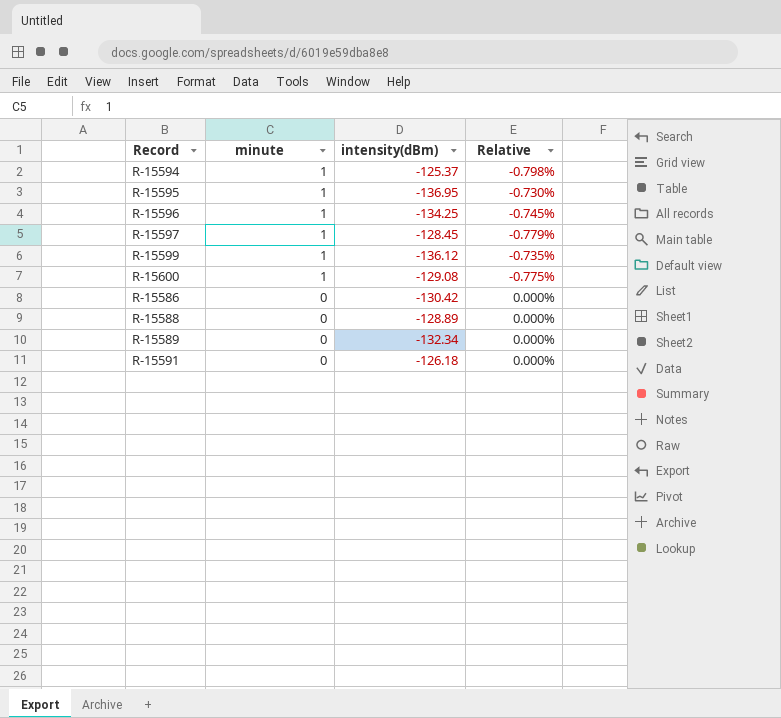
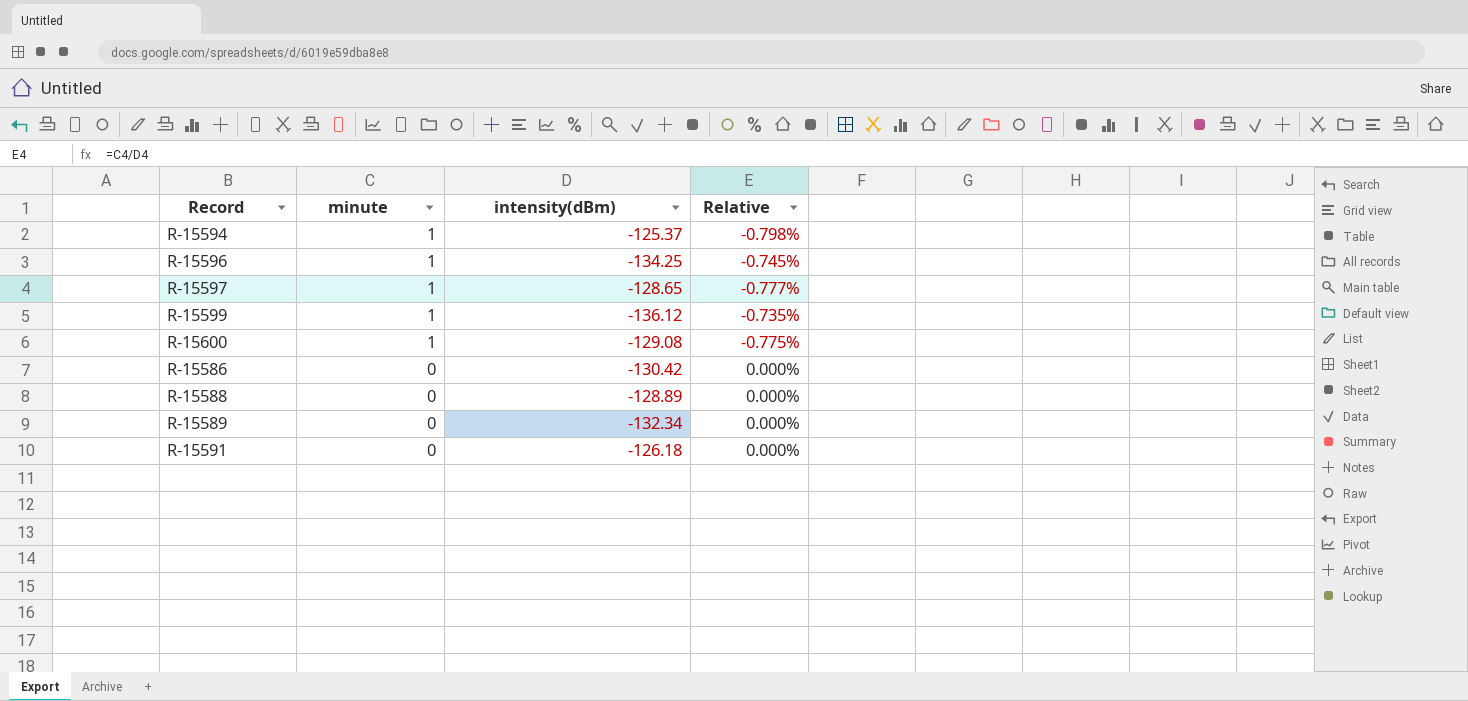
row R-15595: 1 | -136.95 | -0.730% -> none
R-15597 | intensity(dBm): -128.45 -> -128.65
R-15597 | Relative: -0.779% -> -0.777%

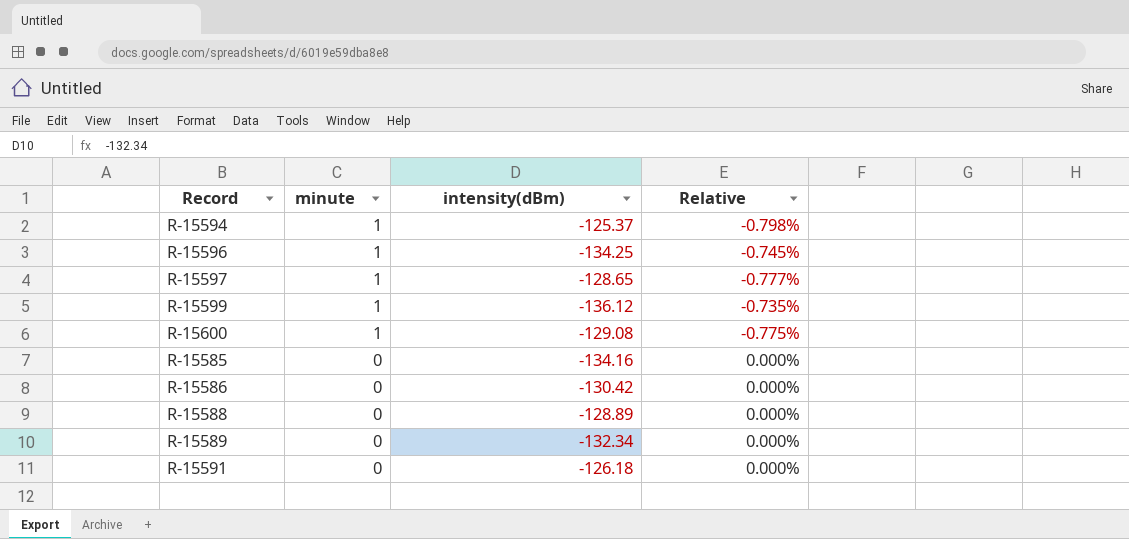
row R-15585: none -> 0 | -134.16 | 0.000%

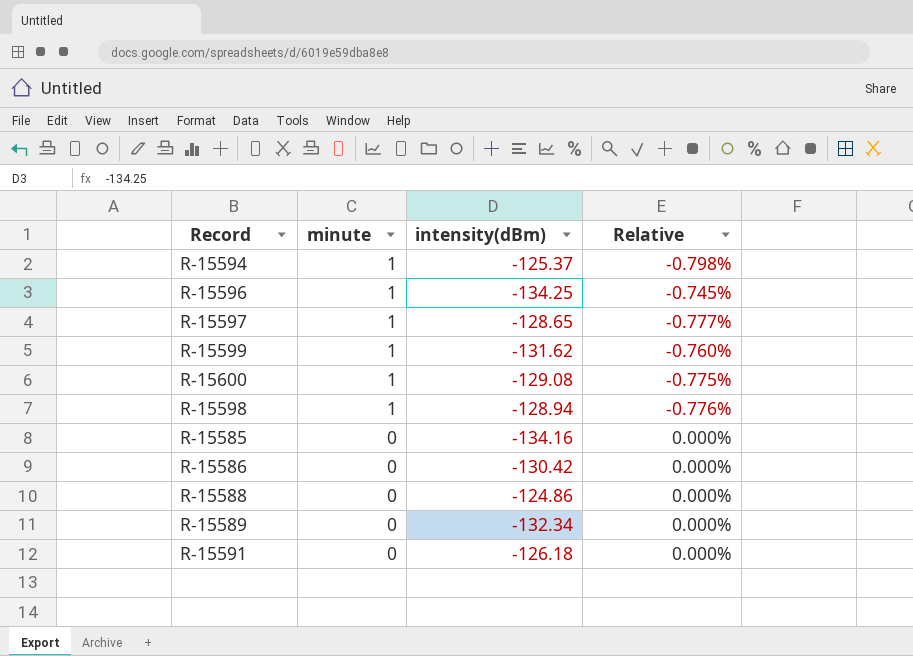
R-15599 | intensity(dBm): -136.12 -> -131.62
R-15599 | Relative: -0.735% -> -0.760%
row R-15598: none -> 1 | -128.94 | -0.776%
R-15588 | intensity(dBm): -128.89 -> -124.86

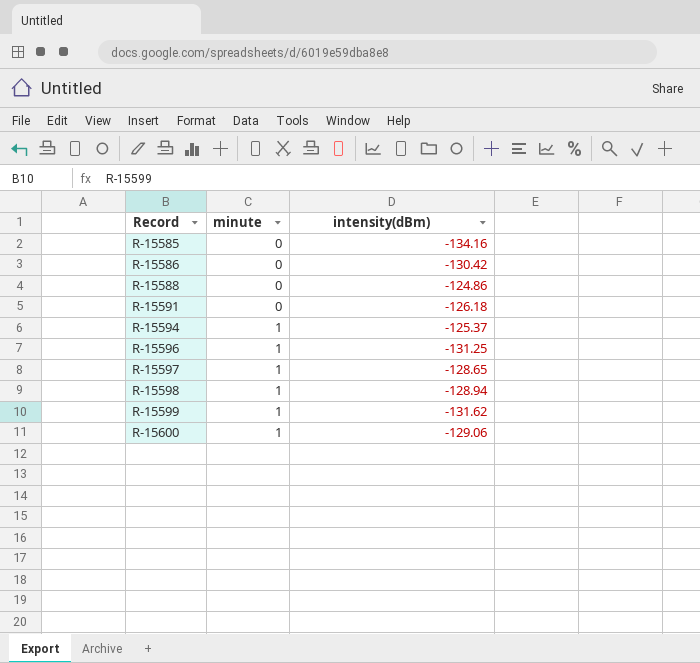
row order: minute descending -> Record ascending
column Relative | formula: [minute] / [intensity(dBm)] -> none
row R-15589: 0 | -132.34 | 0.000% -> none
R-15596 | intensity(dBm): -134.25 -> -131.25
R-15600 | intensity(dBm): -129.08 -> -129.06

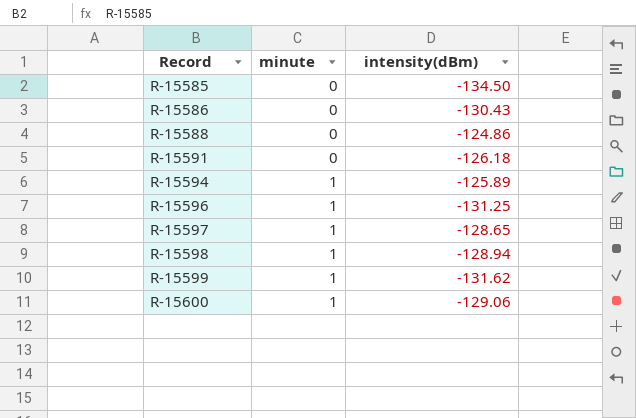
R-15585 | intensity(dBm): -134.16 -> -134.50
R-15586 | intensity(dBm): -130.42 -> -130.43
R-15594 | intensity(dBm): -125.37 -> -125.89

